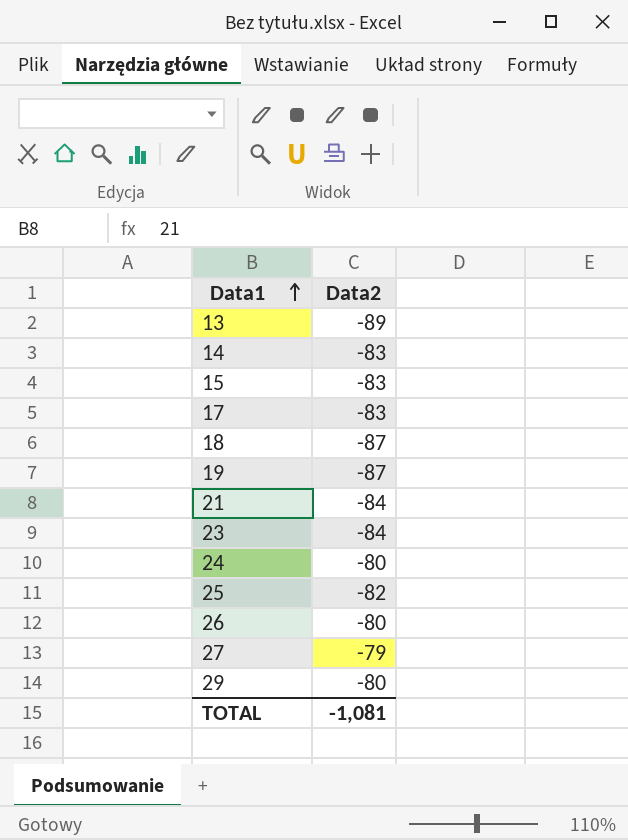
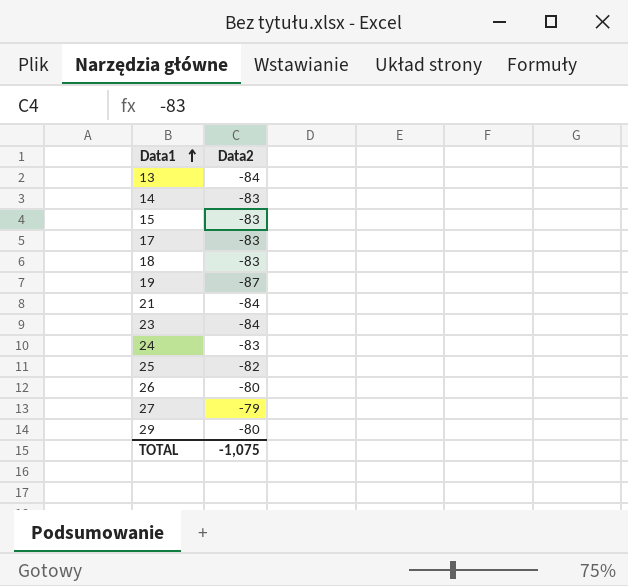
13 | Data2: -89 -> -84
18 | Data2: -87 -> -83
24 | Data2: -80 -> -83
TOTAL | Data2: -1,081 -> -1,075

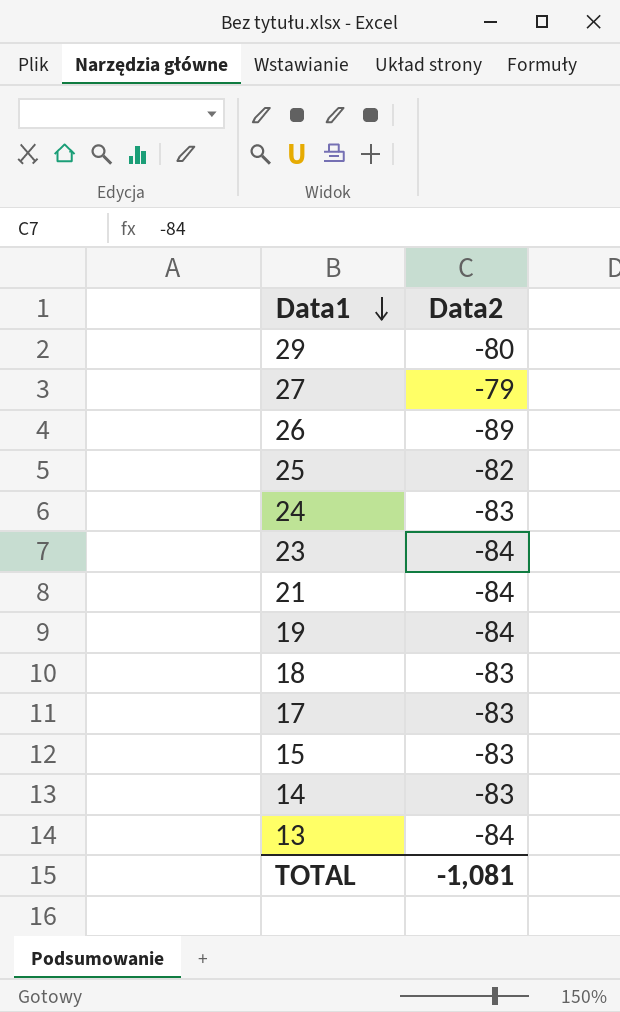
row order: Data1 ascending -> Data1 descending
26 | Data2: -80 -> -89
19 | Data2: -87 -> -84
TOTAL | Data2: -1,075 -> -1,081

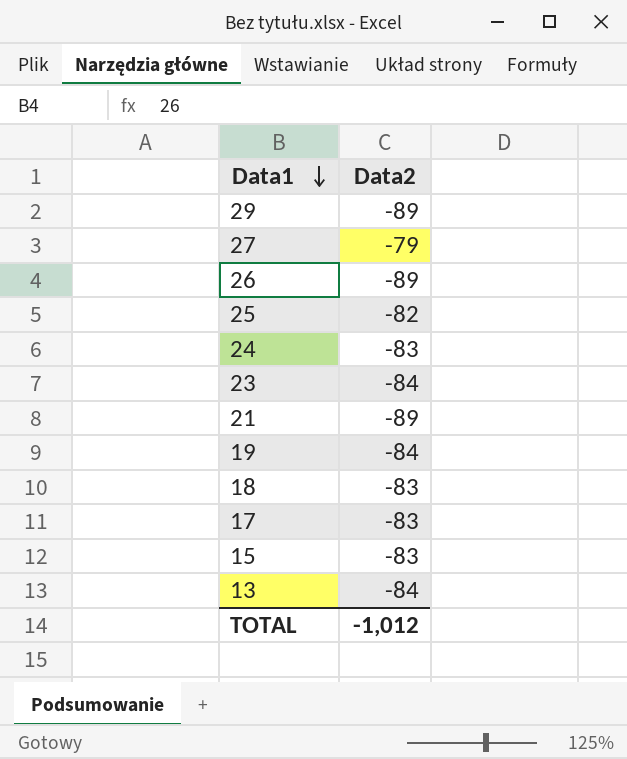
row 14: -83 -> none
29 | Data2: -80 -> -89
21 | Data2: -84 -> -89
TOTAL | Data2: -1,081 -> -1,012

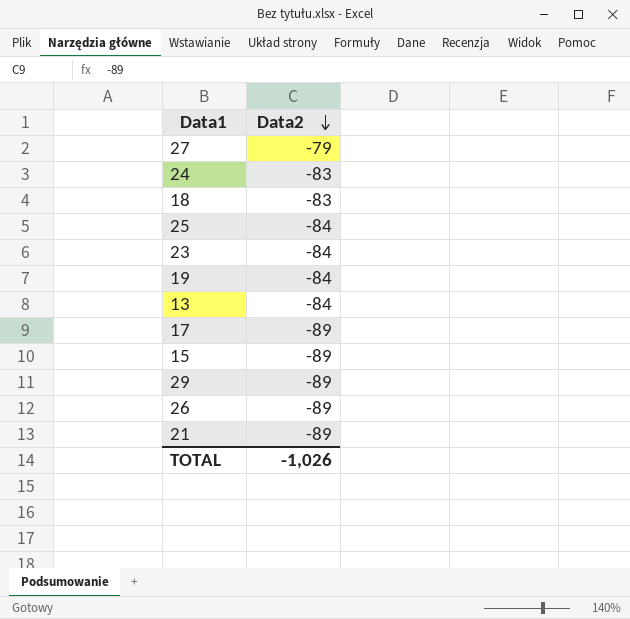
row order: Data1 descending -> Data2 descending
25 | Data2: -82 -> -84
17 | Data2: -83 -> -89
15 | Data2: -83 -> -89
TOTAL | Data2: -1,012 -> -1,026

